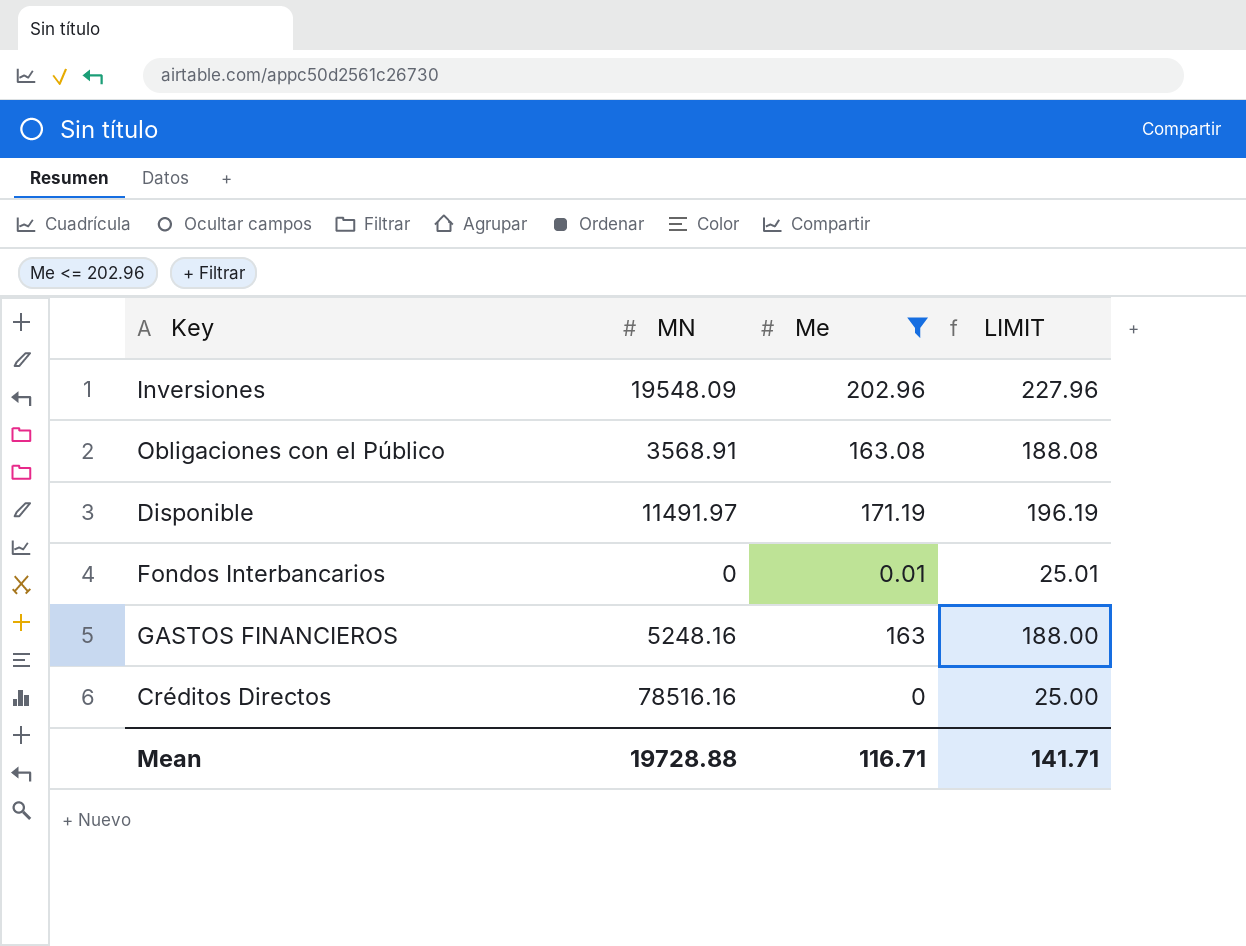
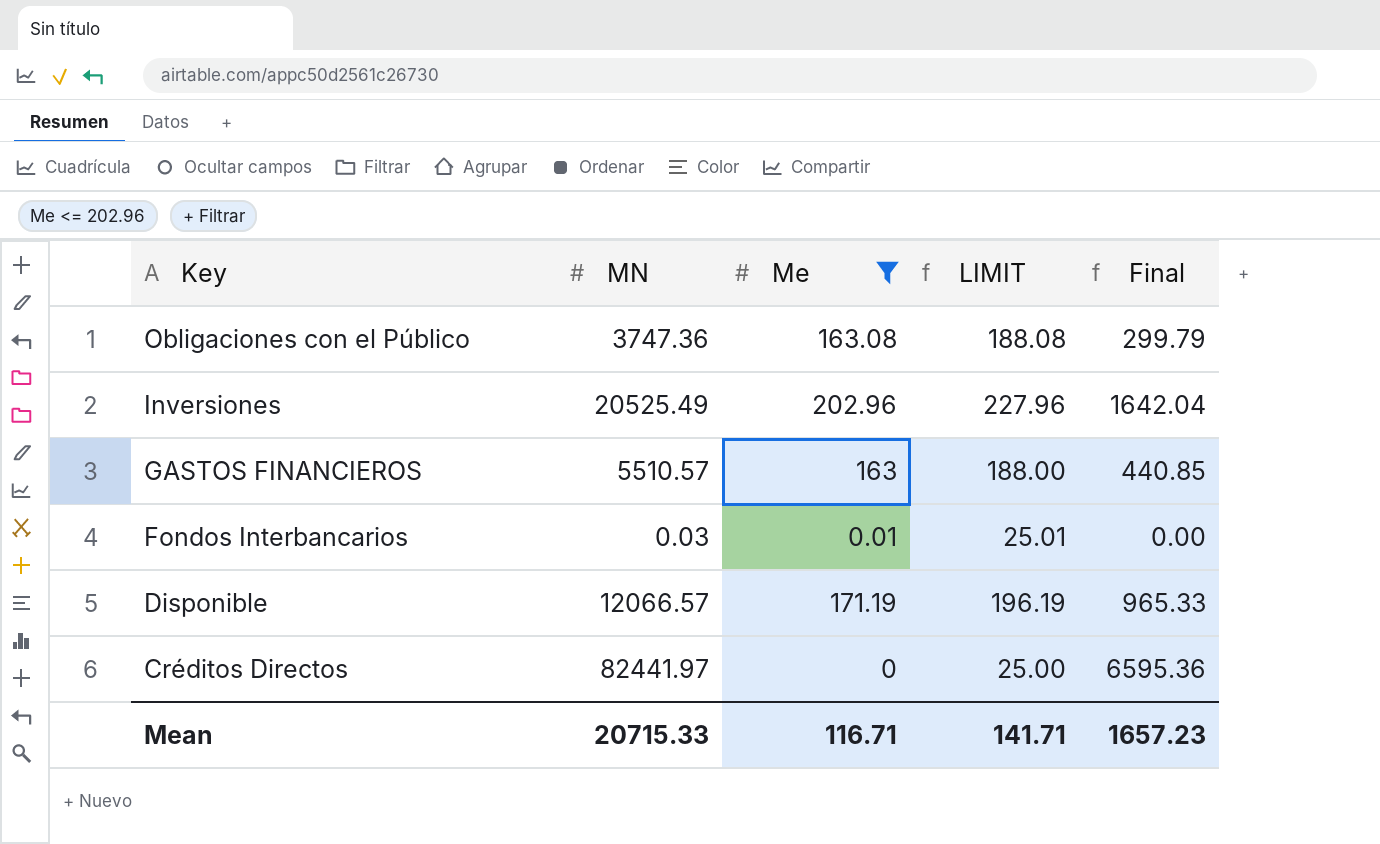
row order: none -> Key descending
column Final | formula: none -> [MN] * 0.08
Obligaciones con el Público | MN: 3568.91 -> 3747.36
Inversiones | MN: 19548.09 -> 20525.49
GASTOS FINANCIEROS | MN: 5248.16 -> 5510.57
Fondos Interbancarios | MN: 0 -> 0.03
Disponible | MN: 11491.97 -> 12066.57
Créditos Directos | MN: 78516.16 -> 82441.97
Mean | MN: 19728.88 -> 20715.33

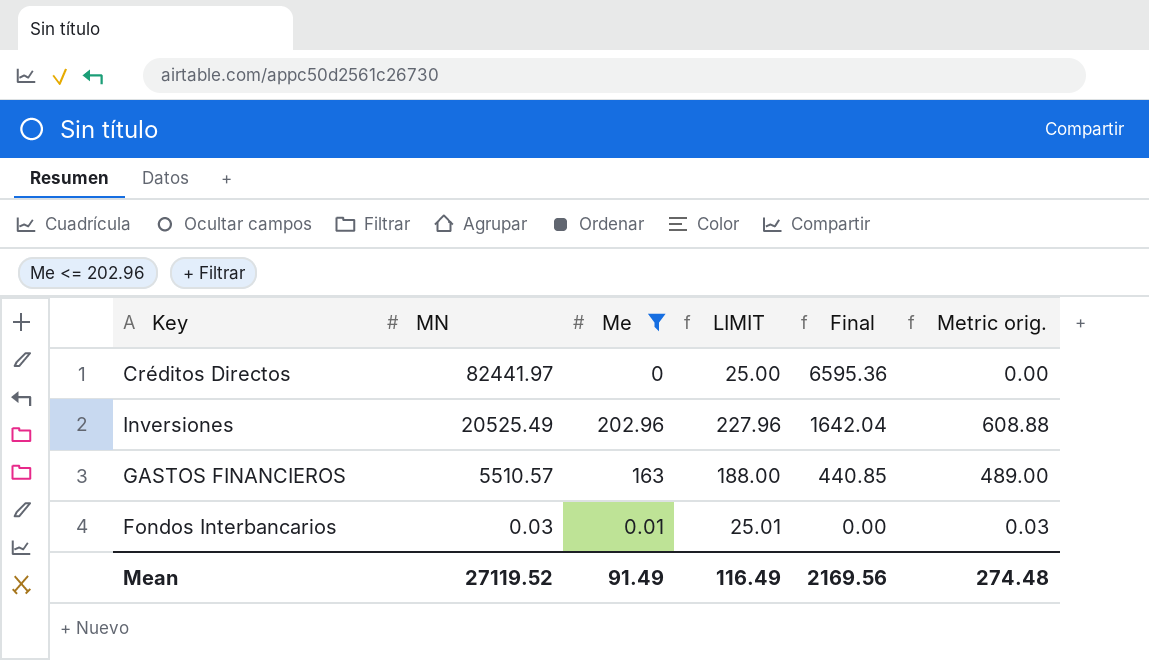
row order: Key descending -> MN descending
column Metric orig. | formula: none -> [Me] * 3
row Obligaciones con el Público: 3747.36 | 163.08 | 188.08 | 299.79 -> none
row Disponible: 12066.57 | 171.19 | 196.19 | 965.33 -> none
Mean | MN: 20715.33 -> 27119.52
Mean | Me: 116.71 -> 91.49
Mean | LIMIT: 141.71 -> 116.49
Mean | Final: 1657.23 -> 2169.56

